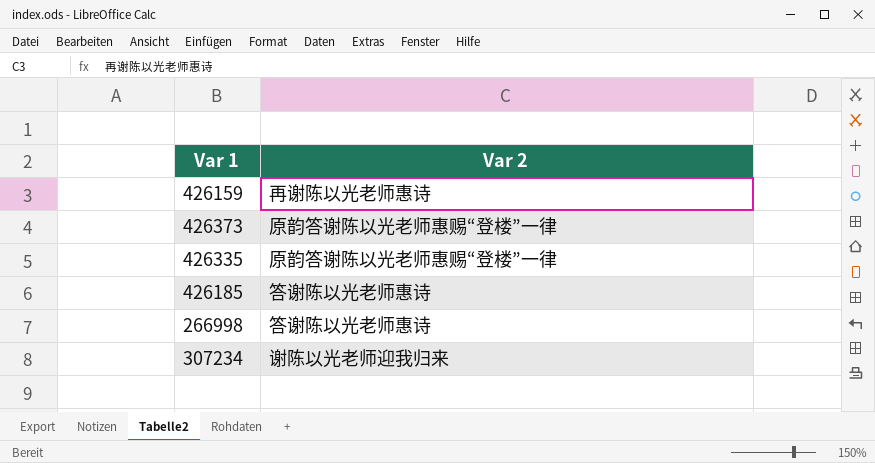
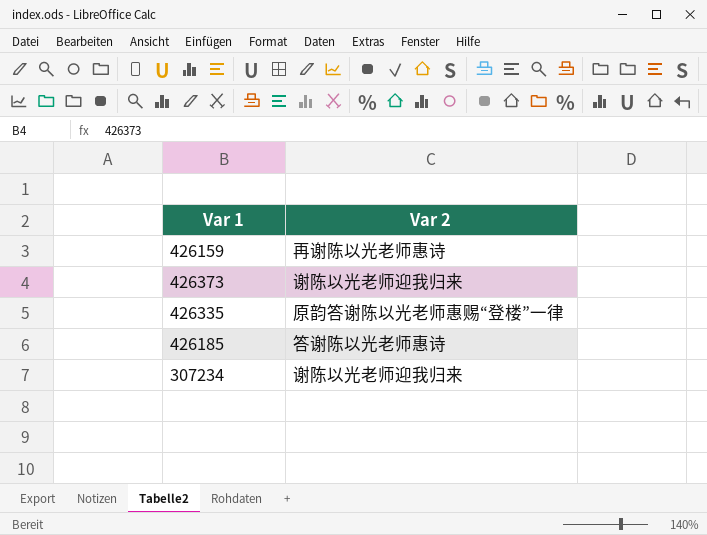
row 266998: 答谢陈以光老师惠诗 -> none
426373 | Var 2: 原韵答谢陈以光老师惠赐“登楼”一律 -> 谢陈以光老师迎我归来

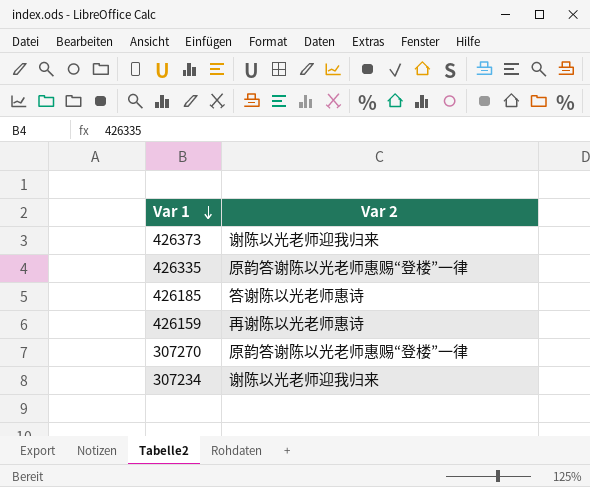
row order: none -> Var 1 descending
row 307270: none -> 原韵答谢陈以光老师惠赐“登楼”一律

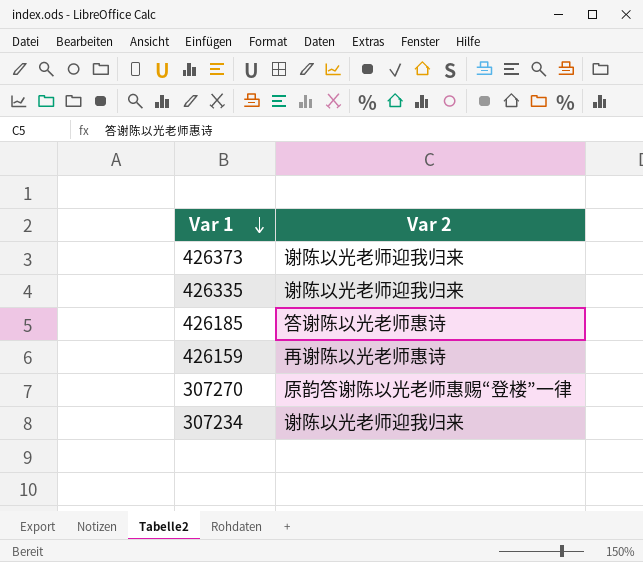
426335 | Var 2: 原韵答谢陈以光老师惠赐“登楼”一律 -> 谢陈以光老师迎我归来

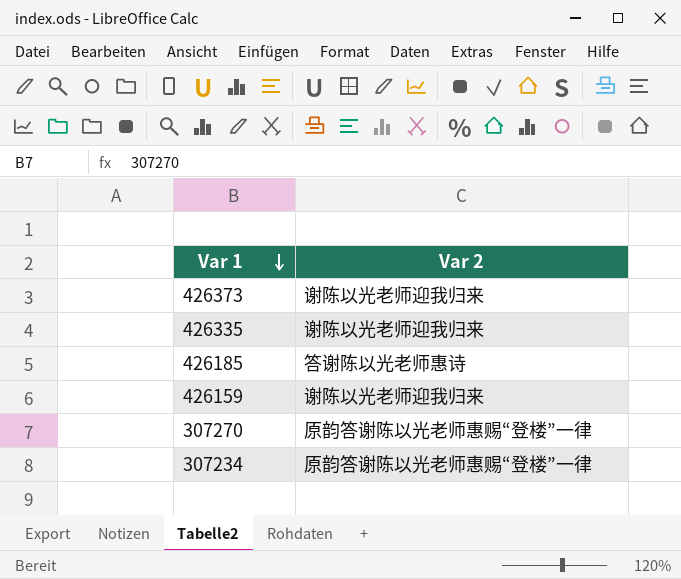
426159 | Var 2: 再谢陈以光老师惠诗 -> 谢陈以光老师迎我归来
307234 | Var 2: 谢陈以光老师迎我归来 -> 原韵答谢陈以光老师惠赐“登楼”一律

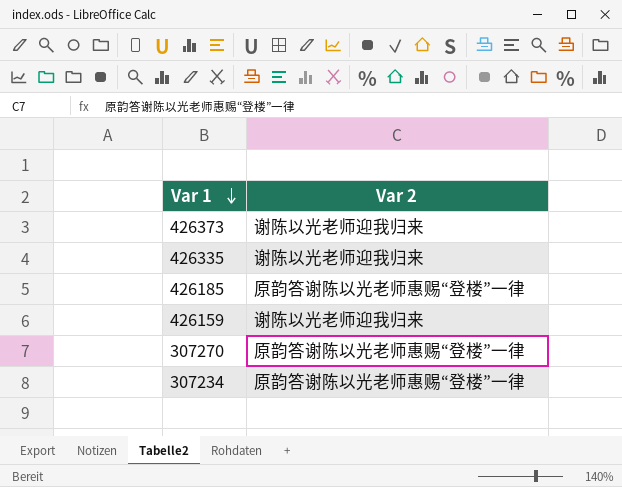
426185 | Var 2: 答谢陈以光老师惠诗 -> 原韵答谢陈以光老师惠赐“登楼”一律

